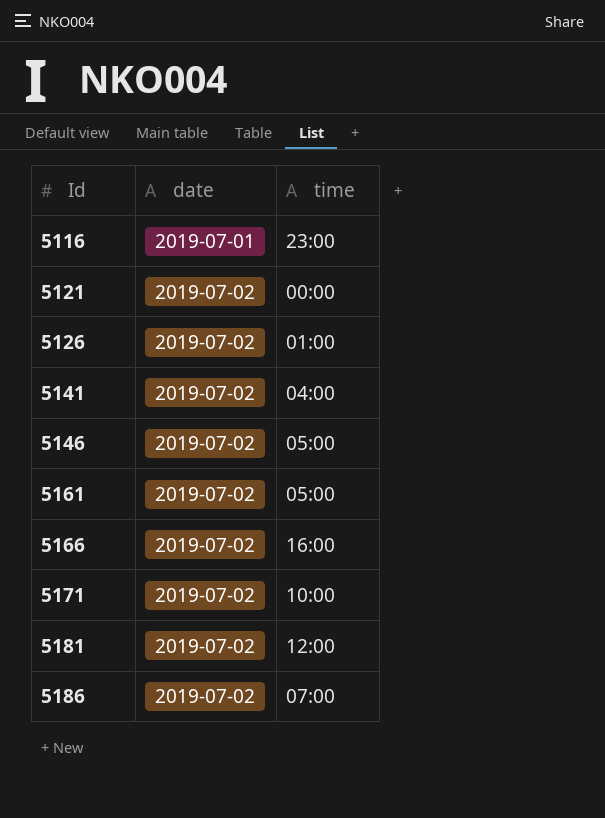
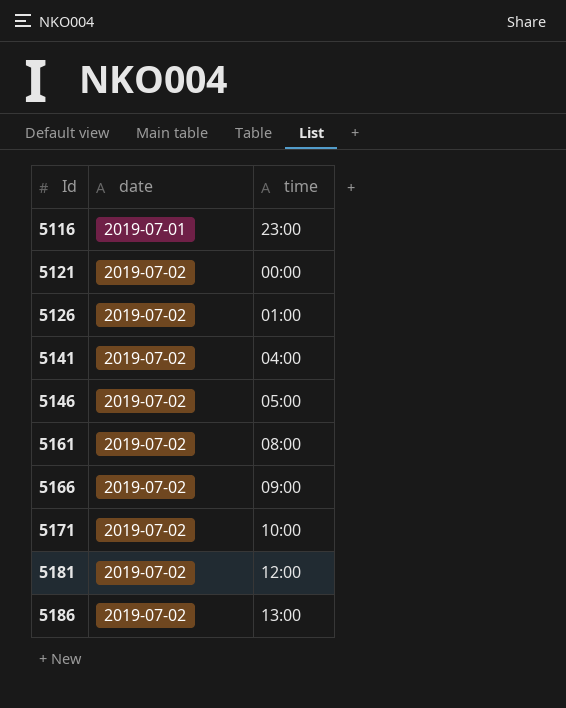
5161 | time: 05:00 -> 08:00
5166 | time: 16:00 -> 09:00
5186 | time: 07:00 -> 13:00

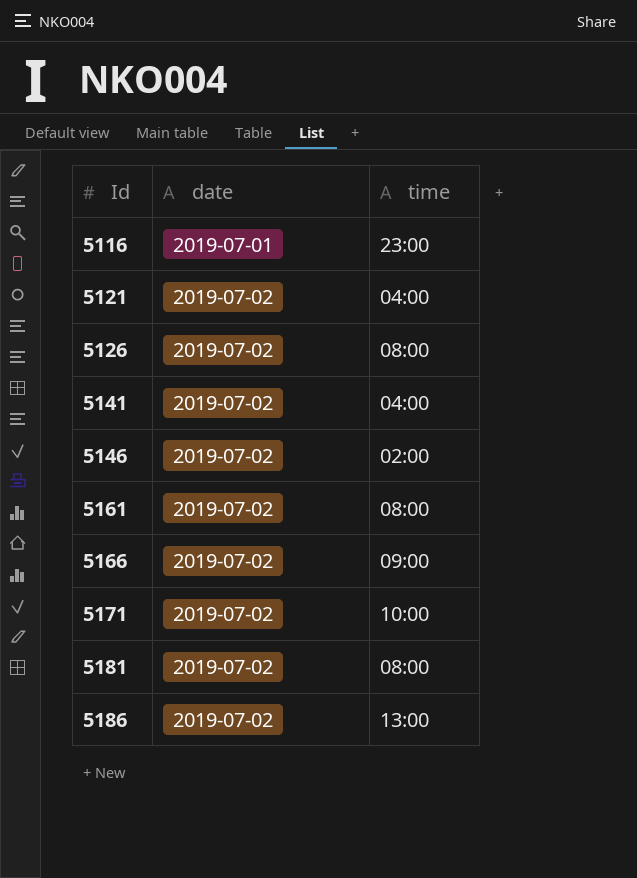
5121 | time: 00:00 -> 04:00
5126 | time: 01:00 -> 08:00
5146 | time: 05:00 -> 02:00
5181 | time: 12:00 -> 08:00

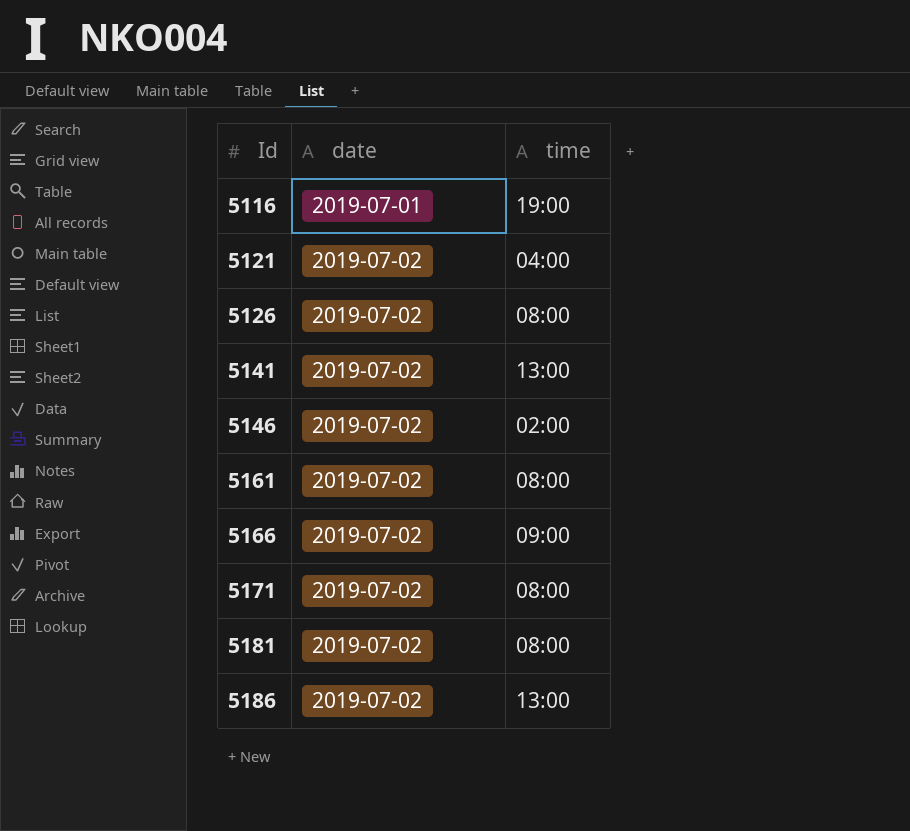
5116 | time: 23:00 -> 19:00
5141 | time: 04:00 -> 13:00
5171 | time: 10:00 -> 08:00

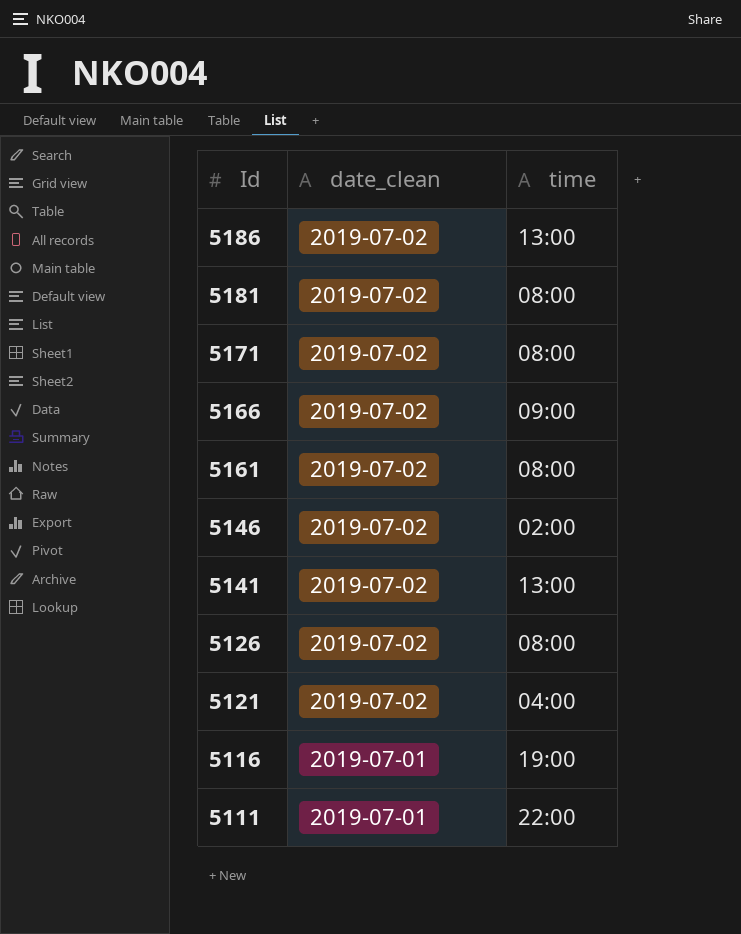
row order: Id ascending -> Id descending
column name: date -> date_clean
row 5111: none -> 2019-07-01 | 22:00

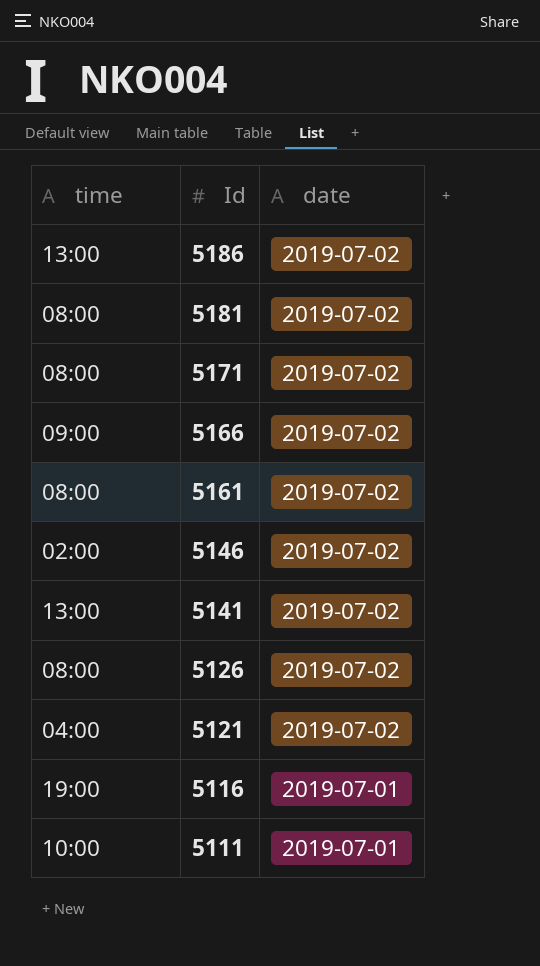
column time | position: 3 -> 1
column name: date_clean -> date
5111 | time: 22:00 -> 10:00

